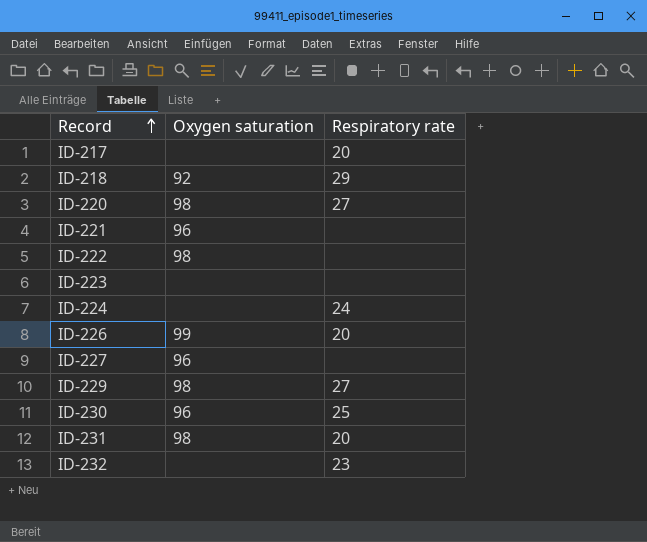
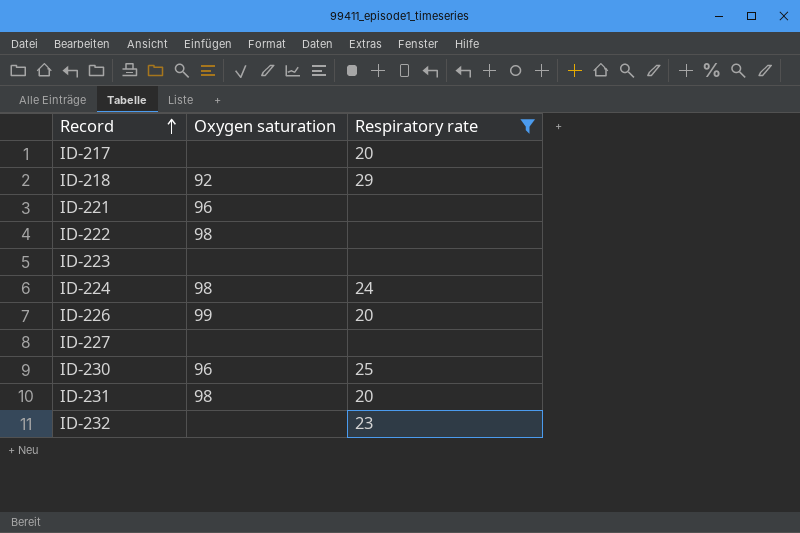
filter: none -> Respiratory rate != 27
ID-224 | Oxygen saturation: none -> 98
ID-227 | Oxygen saturation: 96 -> none

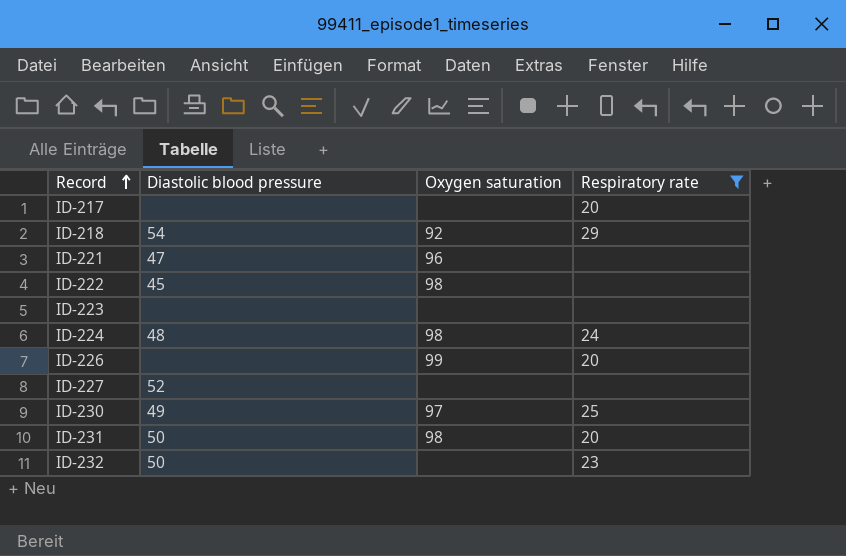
column Diastolic blood pressure | position: none -> 2
ID-230 | Oxygen saturation: 96 -> 97

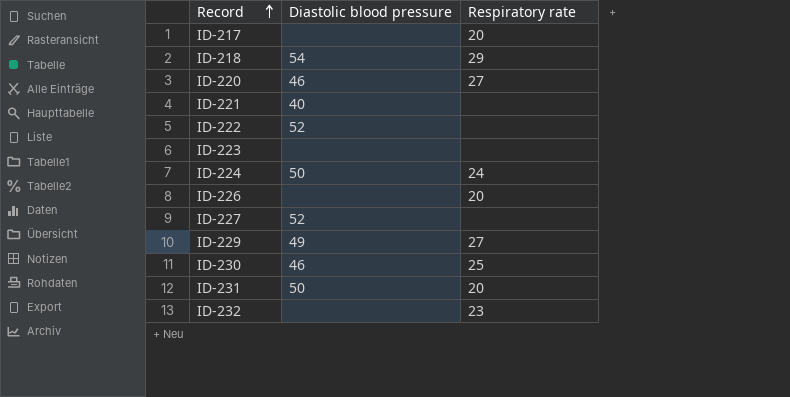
filter: Respiratory rate != 27 -> none
column Oxygen saturation | position: 3 -> none
ID-221 | Diastolic blood pressure: 47 -> 40
ID-222 | Diastolic blood pressure: 45 -> 52
ID-224 | Diastolic blood pressure: 48 -> 50
ID-230 | Diastolic blood pressure: 49 -> 46
ID-232 | Diastolic blood pressure: 50 -> none

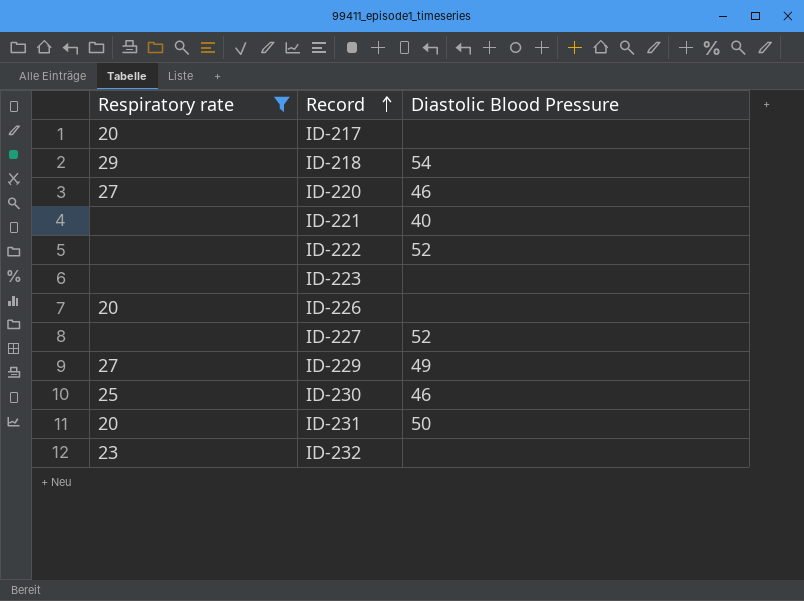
filter: none -> Respiratory rate != 24
column Respiratory rate | position: 3 -> 1
column name: Diastolic blood pressure -> Diastolic Blood Pressure

